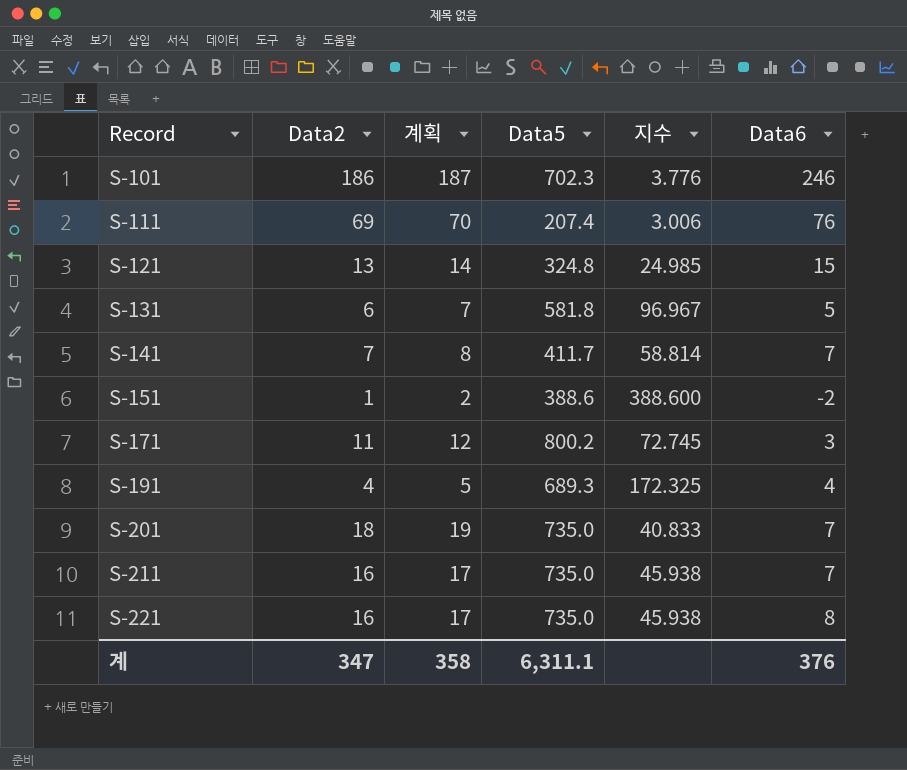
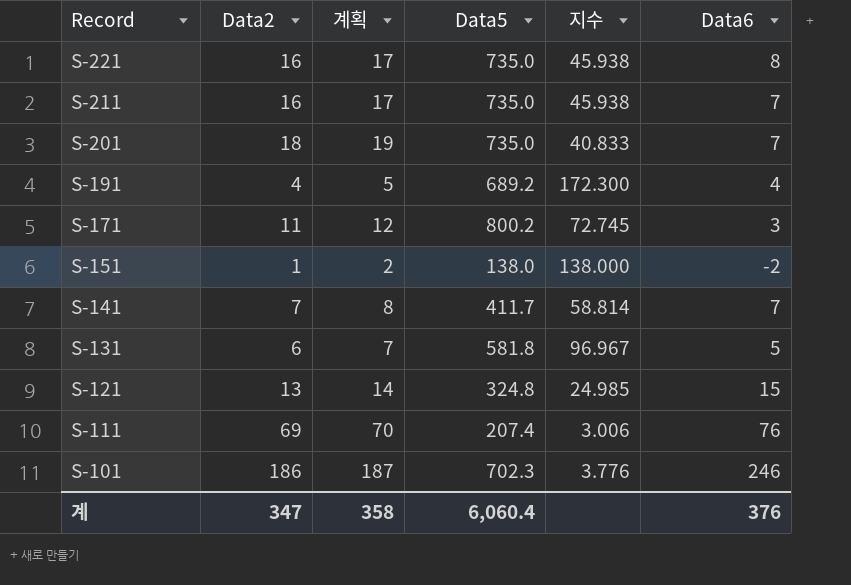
row order: Record ascending -> Record descending
S-191 | Data5: 689.3 -> 689.2
S-191 | 지수: 172.325 -> 172.300
S-151 | Data5: 388.6 -> 138.0
S-151 | 지수: 388.600 -> 138.000
계 | Data5: 6,311.1 -> 6,060.4

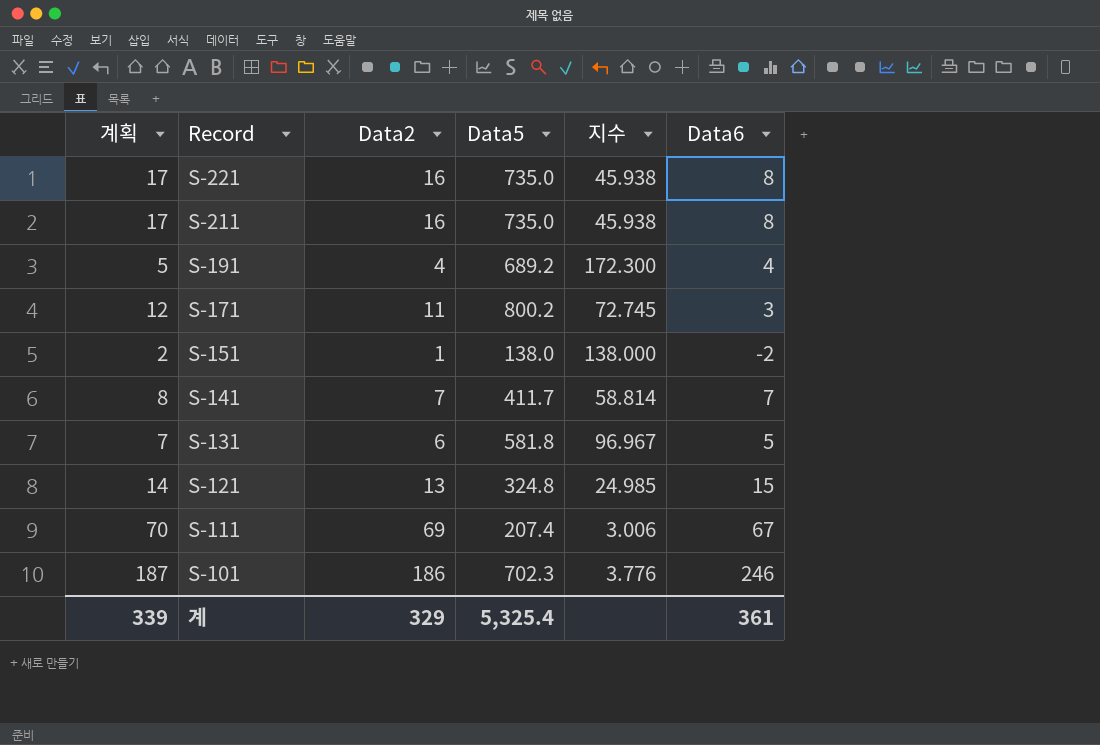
column 계획 | position: 3 -> 1
row S-201: 18 | 19 | 735.0 | 40.833 | 7 -> none
S-211 | Data6: 7 -> 8
S-111 | Data6: 76 -> 67
계 | 계획: 358 -> 339
계 | Data2: 347 -> 329
계 | Data5: 6,060.4 -> 5,325.4
계 | Data6: 376 -> 361

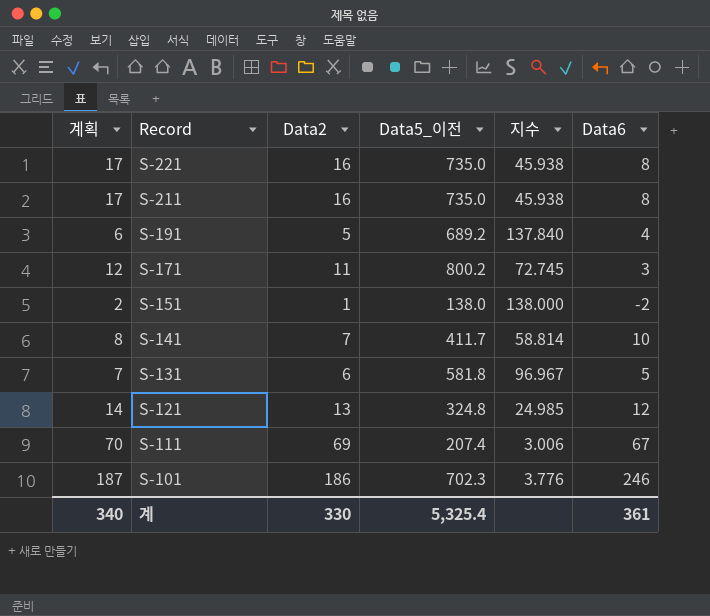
column name: Data5 -> Data5_이전
S-191 | 계획: 5 -> 6
S-191 | Data2: 4 -> 5
S-191 | 지수: 172.300 -> 137.840
S-141 | Data6: 7 -> 10
S-121 | Data6: 15 -> 12
계 | 계획: 339 -> 340
계 | Data2: 329 -> 330

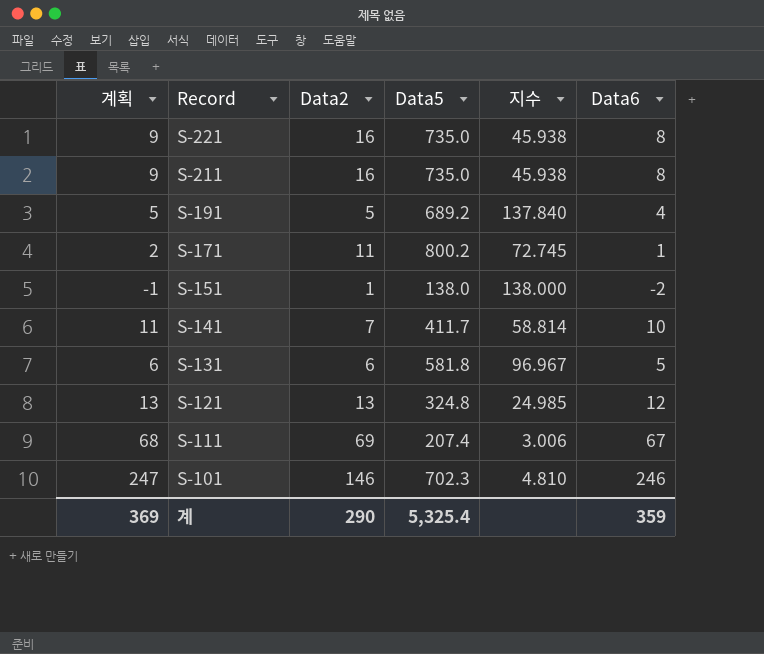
column 계획 | formula: [Data2] + 1 -> [Data6] + 1
column name: Data5_이전 -> Data5
S-171 | Data6: 3 -> 1
S-101 | Data2: 186 -> 146
S-101 | 지수: 3.776 -> 4.810
계 | 계획: 340 -> 369
계 | Data2: 330 -> 290
계 | Data6: 361 -> 359

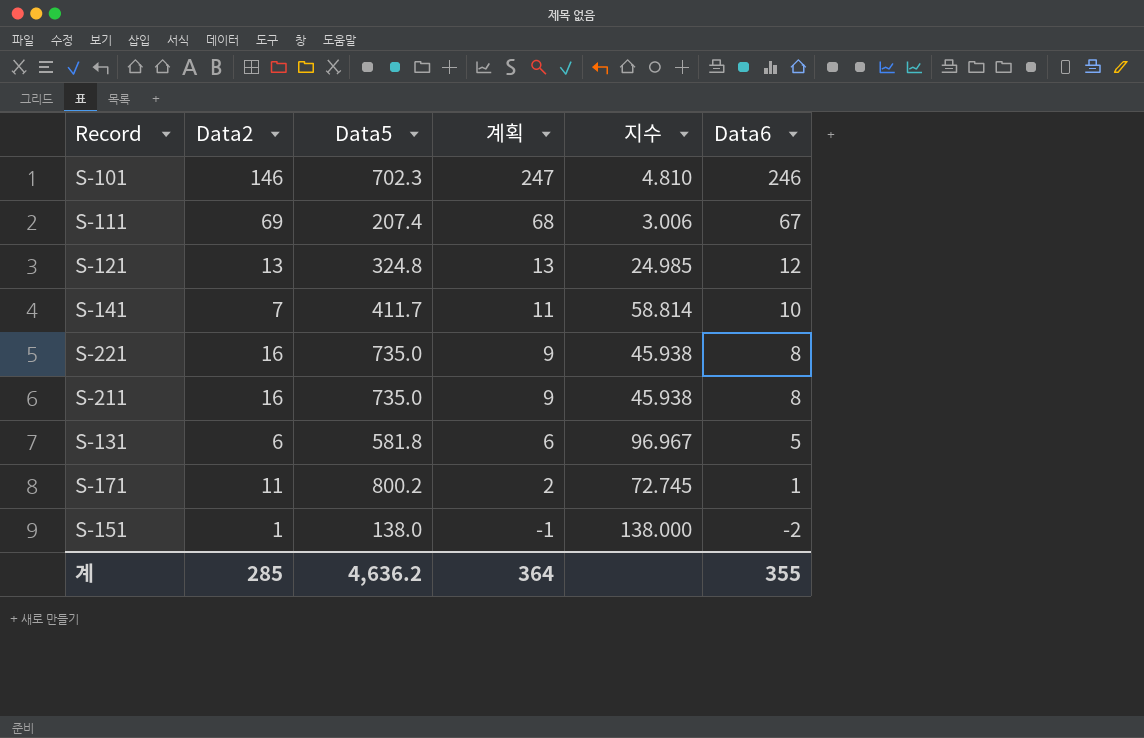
row order: Record descending -> 계획 descending
column 계획 | position: 1 -> 4
row S-191: 5 | 5 | 689.2 | 137.840 | 4 -> none
계 | Data2: 290 -> 285
계 | Data5: 5,325.4 -> 4,636.2
계 | 계획: 369 -> 364
계 | Data6: 359 -> 355

